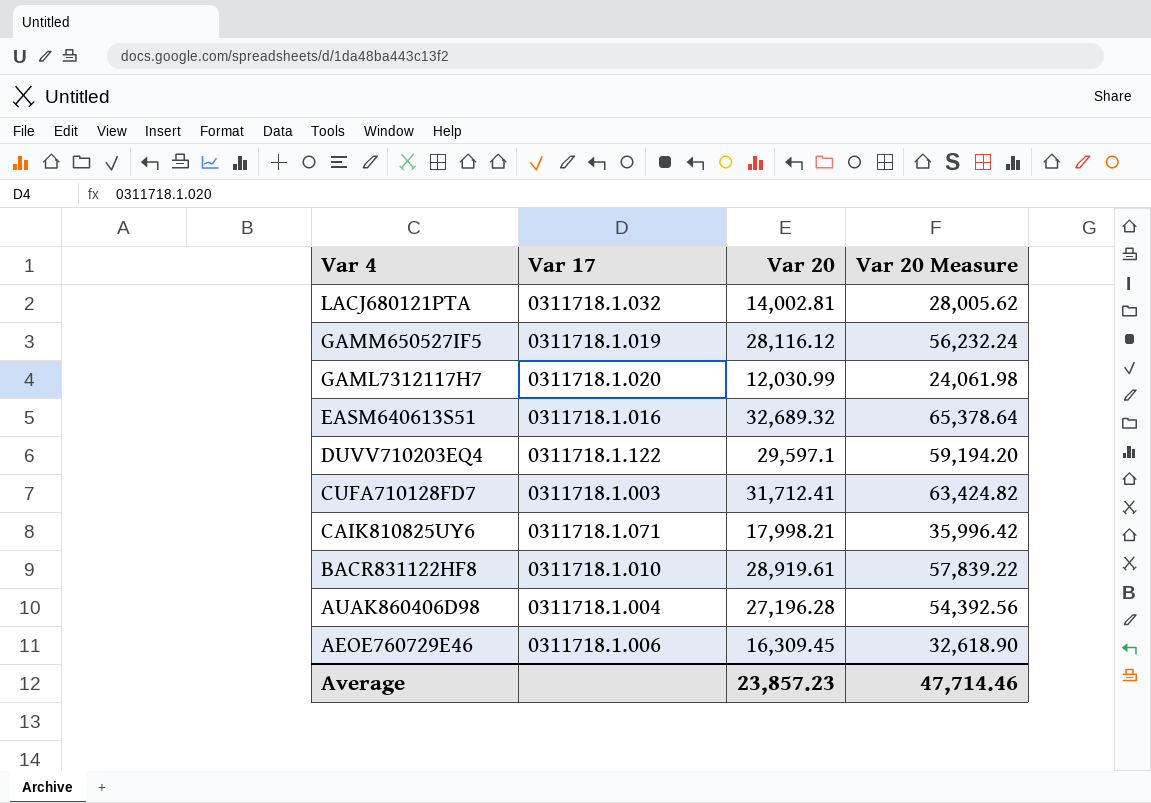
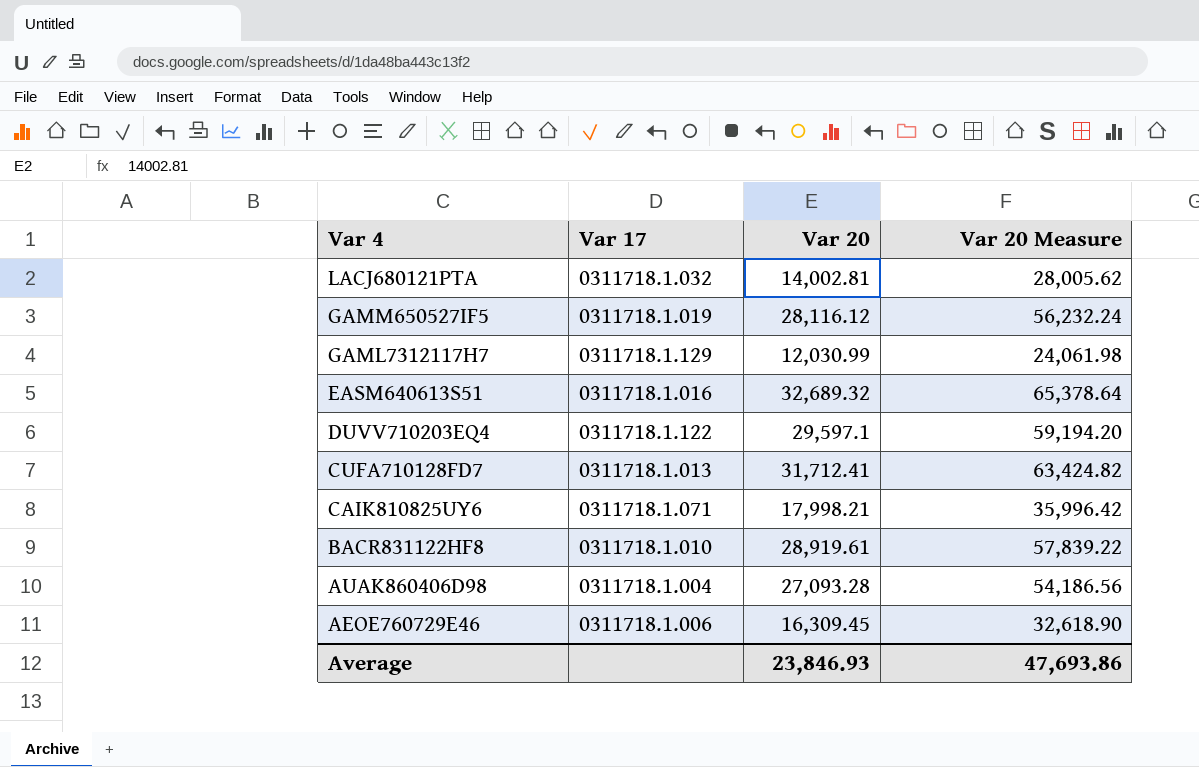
GAML7312117H7 | Var 17: 0311718.1.020 -> 0311718.1.129
CUFA710128FD7 | Var 17: 0311718.1.003 -> 0311718.1.013
AUAK860406D98 | Var 20: 27,196.28 -> 27,093.28
AUAK860406D98 | Var 20 Measure: 54,392.56 -> 54,186.56
Average | Var 20: 23,857.23 -> 23,846.93
Average | Var 20 Measure: 47,714.46 -> 47,693.86

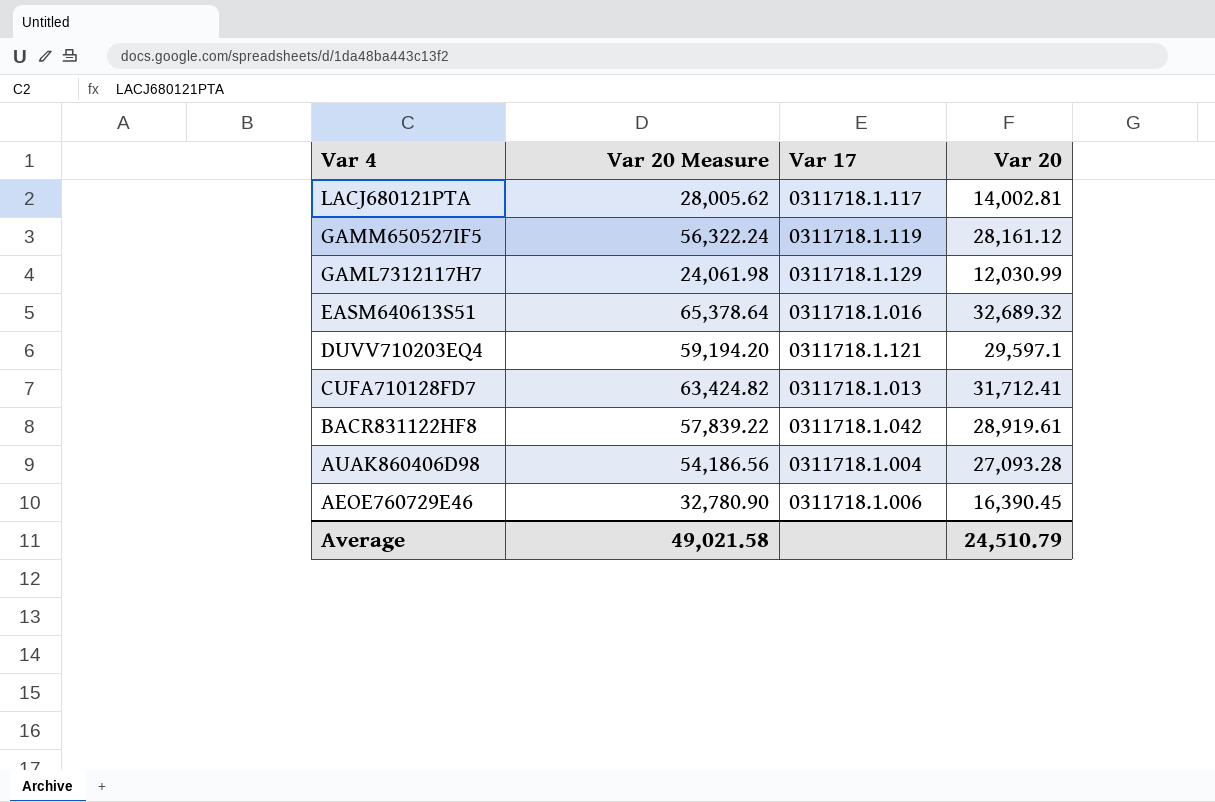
column Var 20 Measure | position: 4 -> 2
row CAIK810825UY6: 0311718.1.071 | 17,998.21 | 35,996.42 -> none
LACJ680121PTA | Var 17: 0311718.1.032 -> 0311718.1.117
GAMM650527IF5 | Var 20 Measure: 56,232.24 -> 56,322.24
GAMM650527IF5 | Var 17: 0311718.1.019 -> 0311718.1.119
GAMM650527IF5 | Var 20: 28,116.12 -> 28,161.12
DUVV710203EQ4 | Var 17: 0311718.1.122 -> 0311718.1.121
BACR831122HF8 | Var 17: 0311718.1.010 -> 0311718.1.042
AEOE760729E46 | Var 20 Measure: 32,618.90 -> 32,780.90
AEOE760729E46 | Var 20: 16,309.45 -> 16,390.45
Average | Var 20 Measure: 47,693.86 -> 49,021.58
Average | Var 20: 23,846.93 -> 24,510.79

